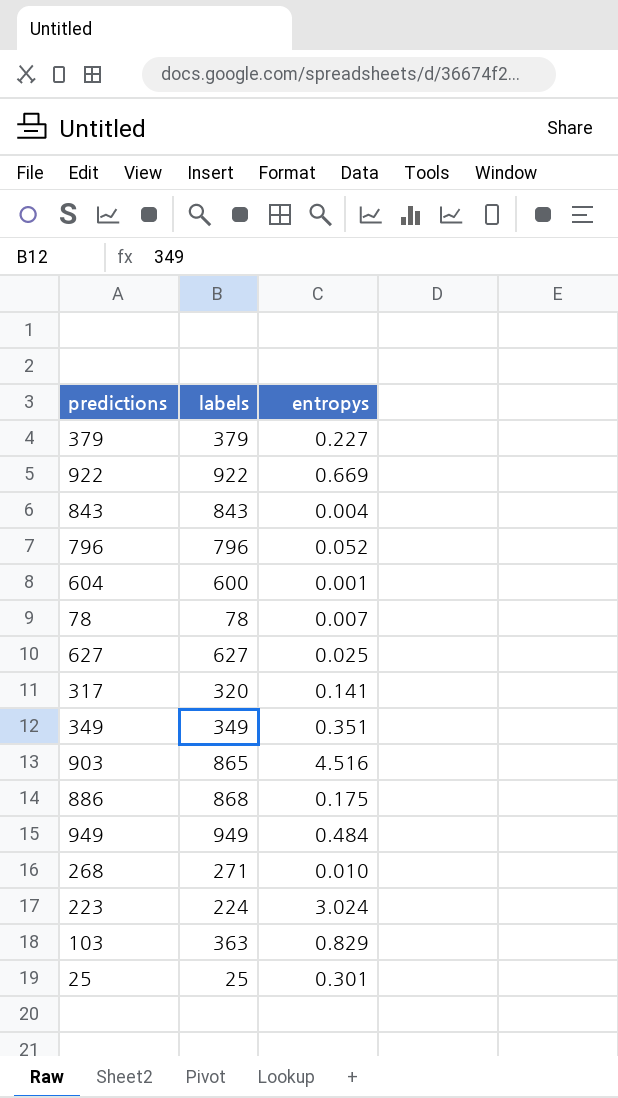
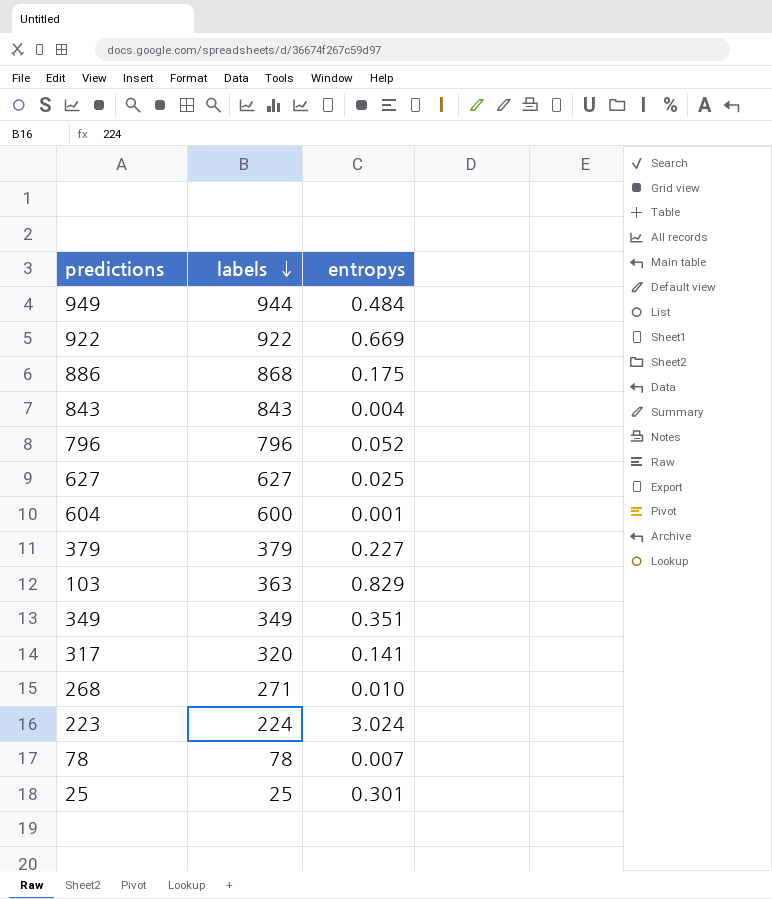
row order: none -> labels descending
row 903: 865 | 4.516 -> none
949 | labels: 949 -> 944

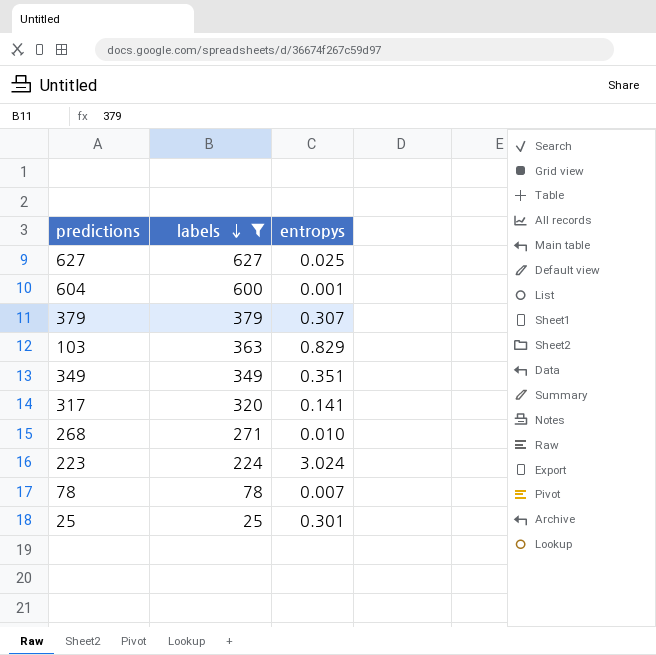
filter: none -> labels <= 627
379 | entropys: 0.227 -> 0.307

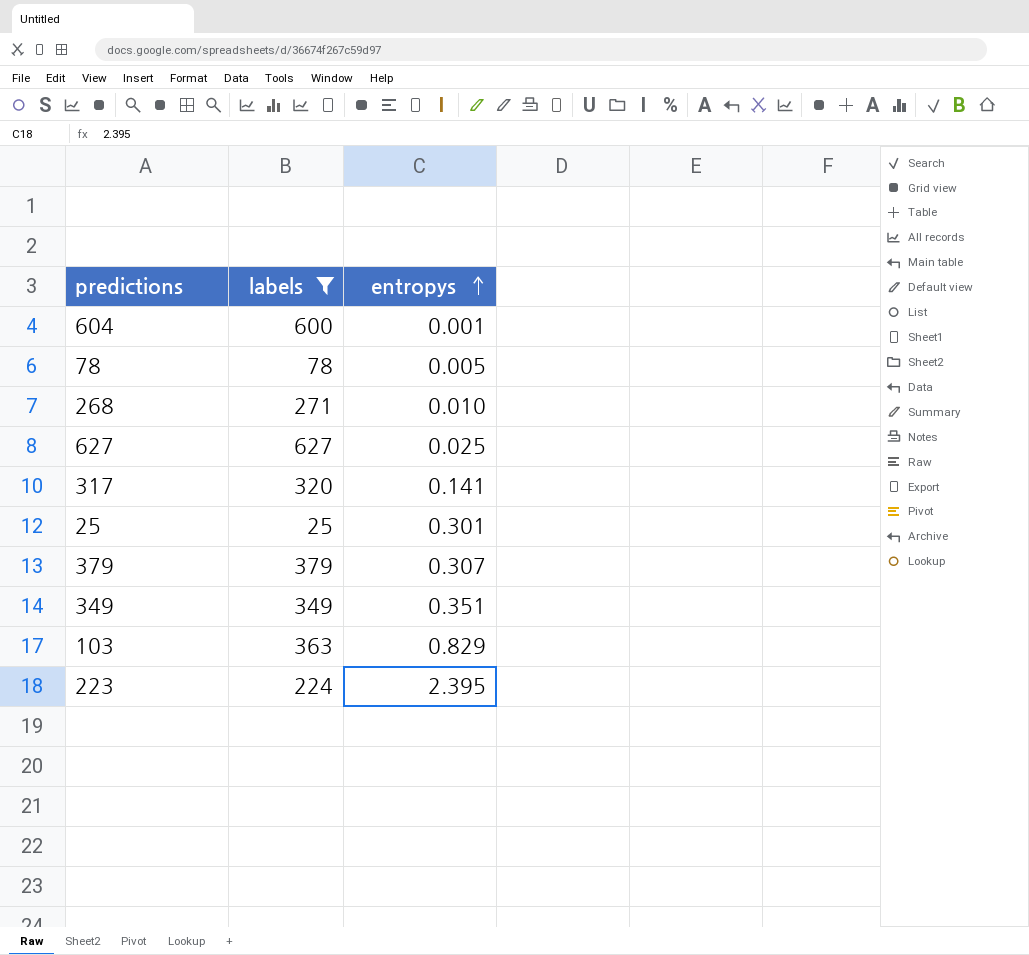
row order: labels descending -> entropys ascending
78 | entropys: 0.007 -> 0.005
223 | entropys: 3.024 -> 2.395

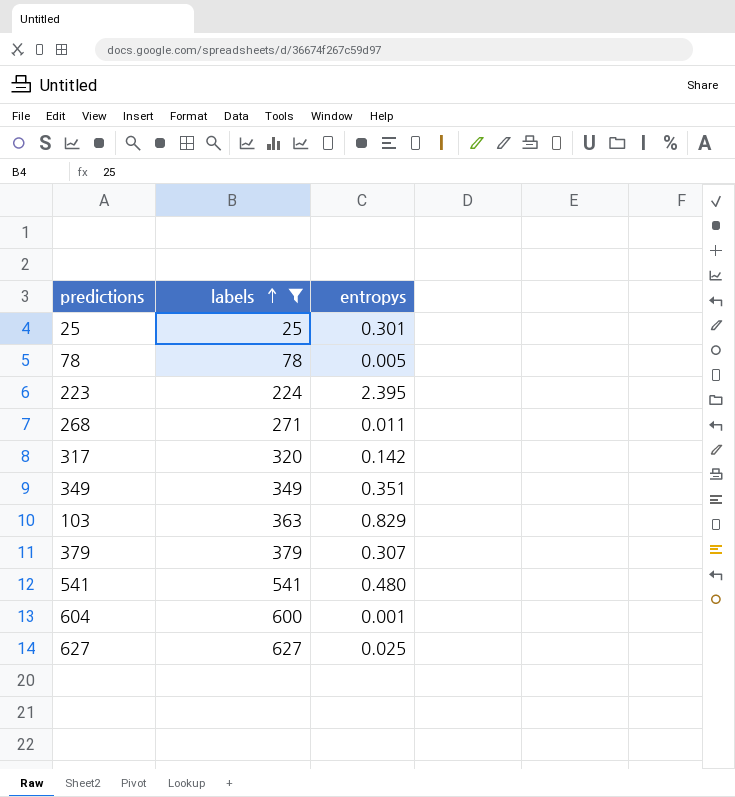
row order: entropys ascending -> labels ascending
268 | entropys: 0.010 -> 0.011
317 | entropys: 0.141 -> 0.142
row 541: none -> 541 | 0.480

